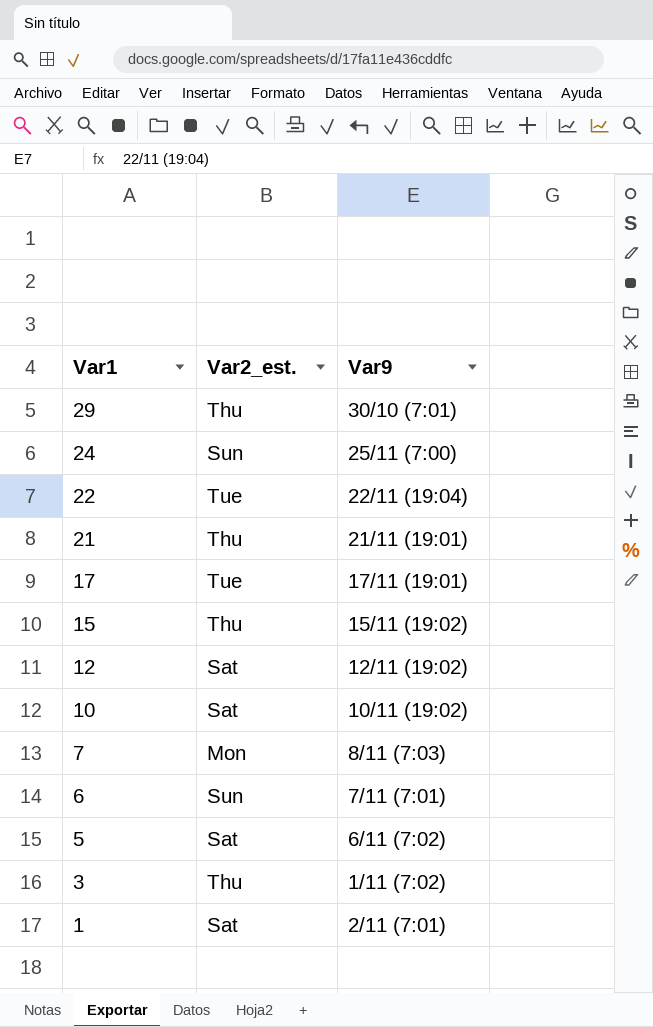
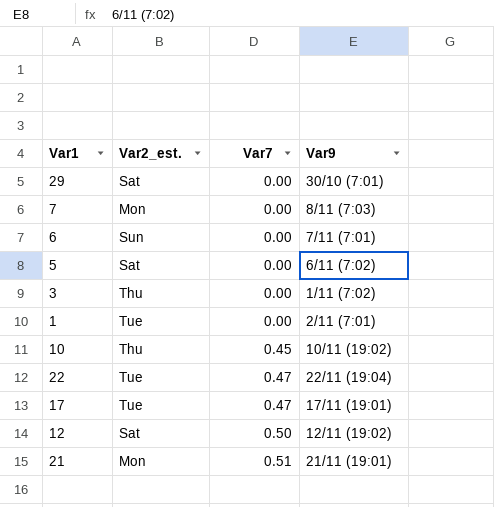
row order: Var1 descending -> Var7 ascending
column Var7 | position: none -> 3
row 24: Sun | 25/11 (7:00) -> none
row 15: Thu | 15/11 (19:02) -> none
29 | Var2_est.: Thu -> Sat
1 | Var2_est.: Sat -> Tue
10 | Var2_est.: Sat -> Thu
21 | Var2_est.: Thu -> Mon

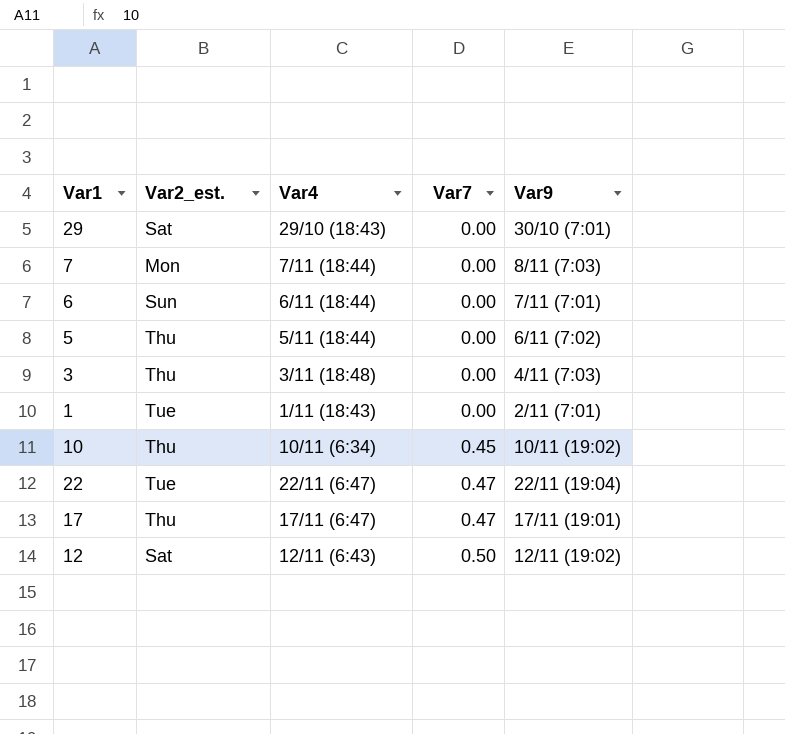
column Var4 | position: none -> 3
row 21: Mon | 0.51 | 21/11 (19:01) -> none
5 | Var2_est.: Sat -> Thu
3 | Var9: 1/11 (7:02) -> 4/11 (7:03)
17 | Var2_est.: Tue -> Thu

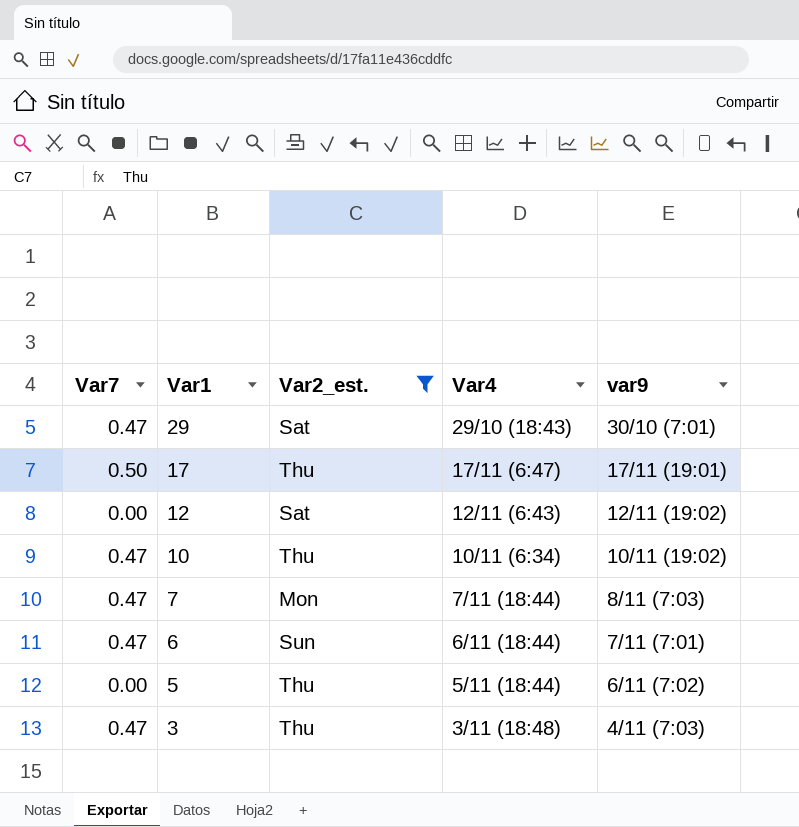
filter: none -> Var2_est. != Tue
row order: Var7 ascending -> Var1 descending
column Var7 | position: 4 -> 1
column name: Var9 -> var9
29 | Var7: 0.00 -> 0.47
17 | Var7: 0.47 -> 0.50
12 | Var7: 0.50 -> 0.00
10 | Var7: 0.45 -> 0.47
7 | Var7: 0.00 -> 0.47
6 | Var7: 0.00 -> 0.47
3 | Var7: 0.00 -> 0.47

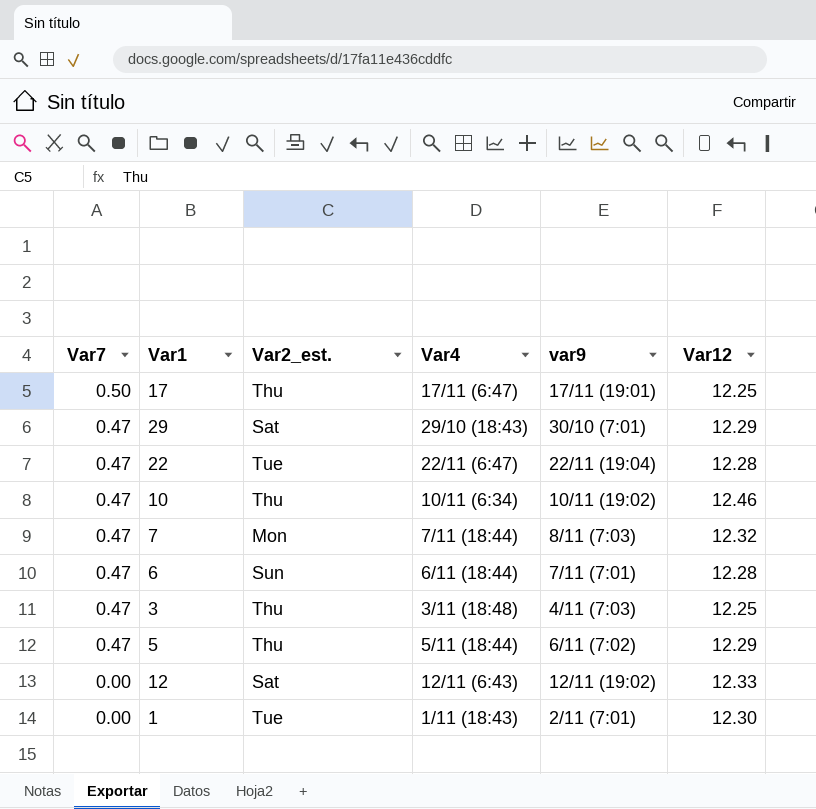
filter: Var2_est. != Tue -> none
row order: Var1 descending -> Var7 descending
column Var12 | position: none -> 6
5 | Var7: 0.00 -> 0.47

